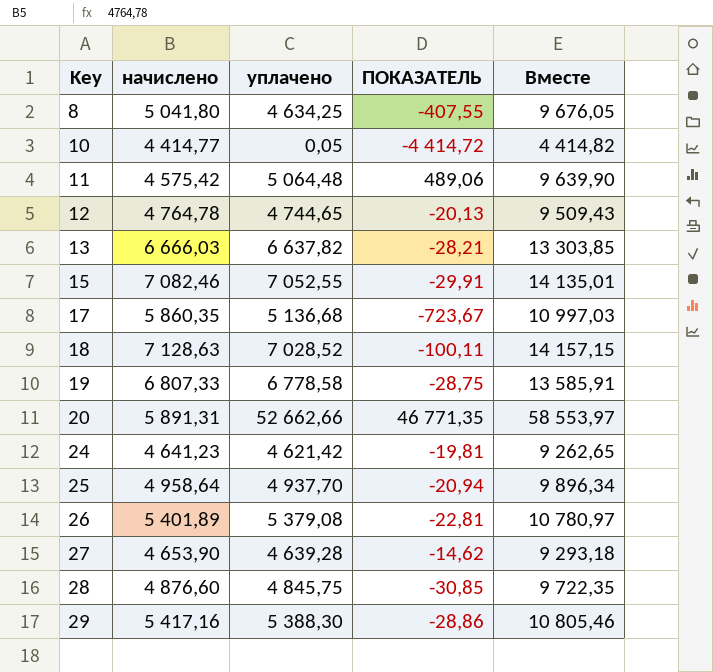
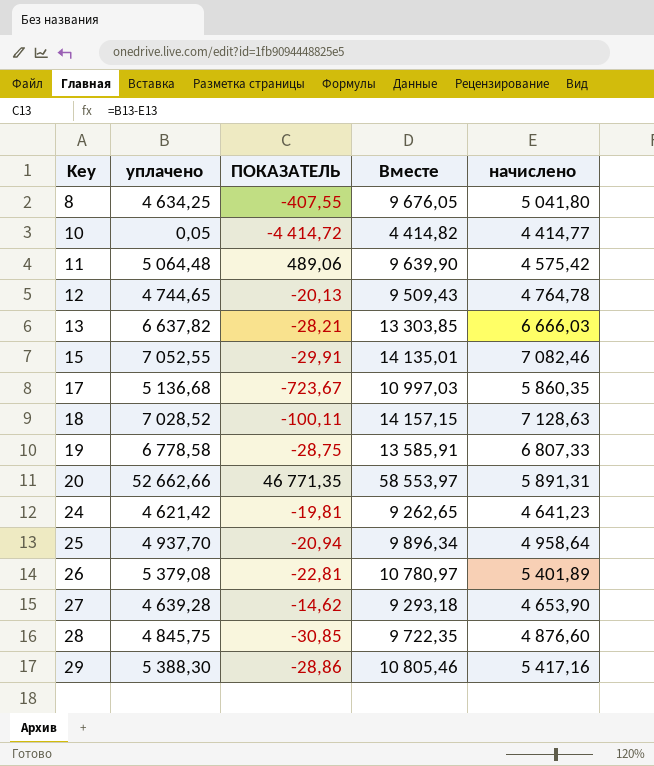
column начислено | position: 2 -> 5

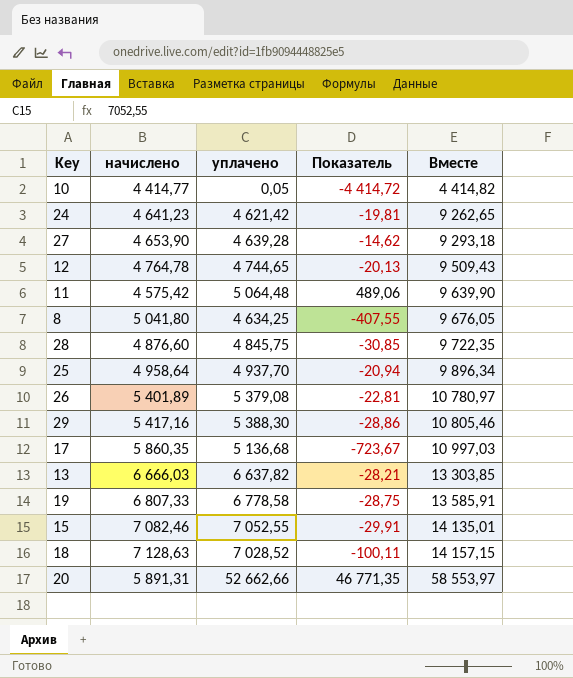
row order: Key ascending -> Вместе ascending
column начислено | position: 5 -> 2
column name: ПОКАЗАТЕЛЬ -> Показатель

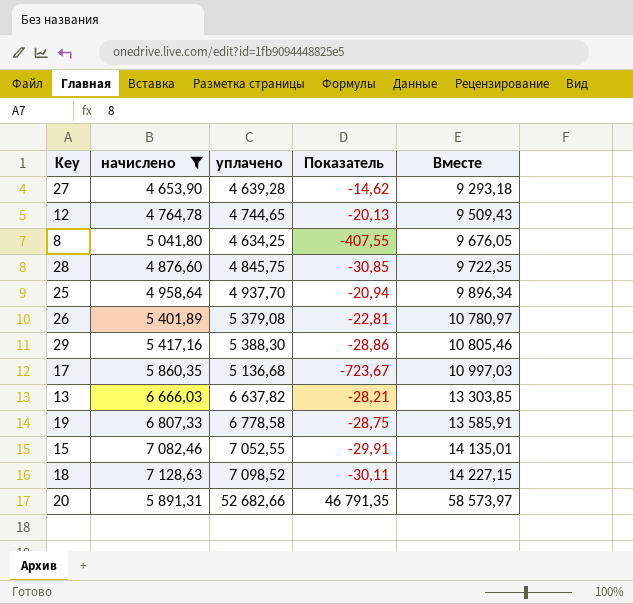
filter: none -> начислено >= 4 653,90
18 | уплачено: 7 028,52 -> 7 098,52
18 | Показатель: -100,11 -> -30,11
18 | Вместе: 14 157,15 -> 14 227,15
20 | уплачено: 52 662,66 -> 52 682,66
20 | Показатель: 46 771,35 -> 46 791,35
20 | Вместе: 58 553,97 -> 58 573,97

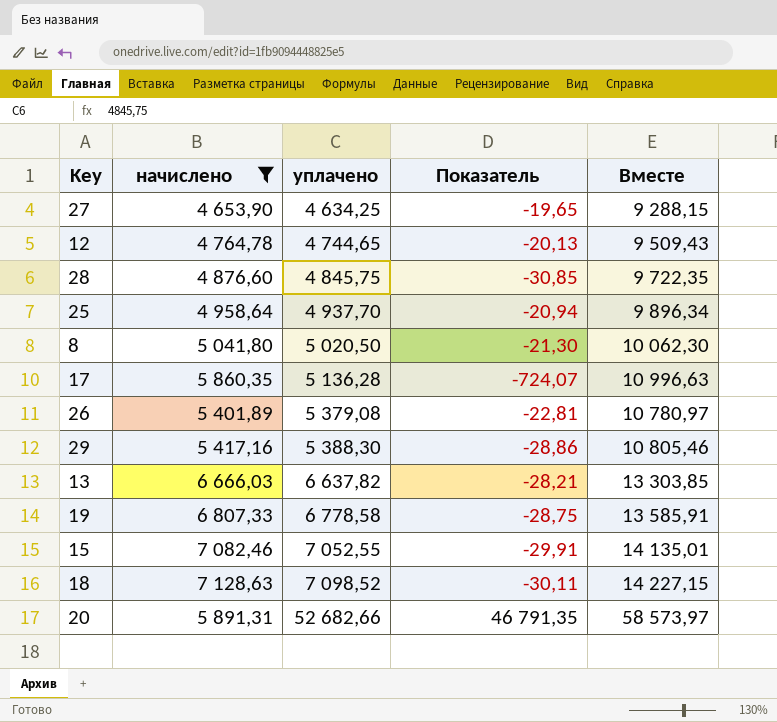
row order: Вместе ascending -> уплачено ascending
27 | уплачено: 4 639,28 -> 4 634,25
27 | Показатель: -14,62 -> -19,65
27 | Вместе: 9 293,18 -> 9 288,15
8 | уплачено: 4 634,25 -> 5 020,50
8 | Показатель: -407,55 -> -21,30
8 | Вместе: 9 676,05 -> 10 062,30
17 | уплачено: 5 136,68 -> 5 136,28
17 | Показатель: -723,67 -> -724,07
17 | Вместе: 10 997,03 -> 10 996,63

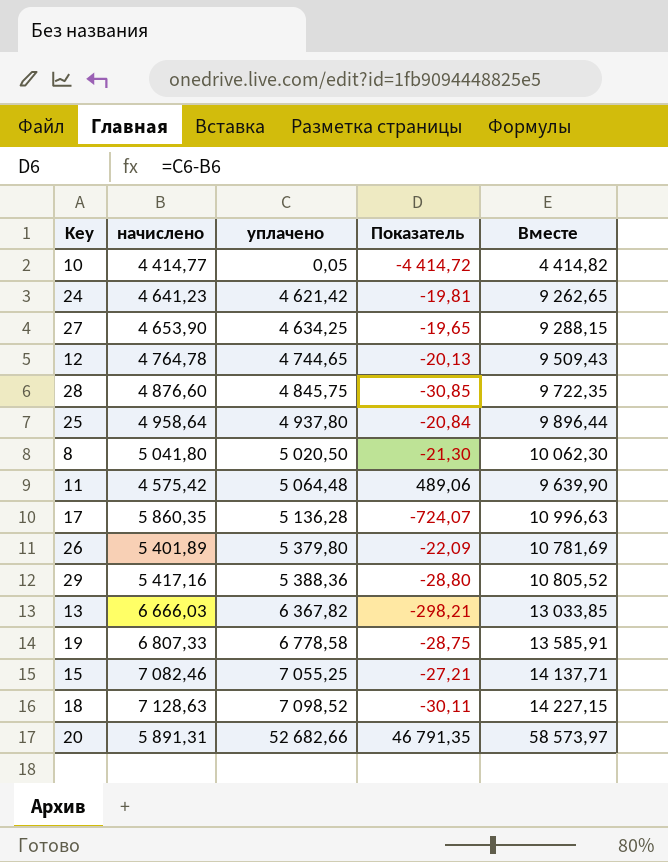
filter: начислено >= 4 653,90 -> none
25 | уплачено: 4 937,70 -> 4 937,80
25 | Показатель: -20,94 -> -20,84
25 | Вместе: 9 896,34 -> 9 896,44
26 | уплачено: 5 379,08 -> 5 379,80
26 | Показатель: -22,81 -> -22,09
26 | Вместе: 10 780,97 -> 10 781,69
29 | уплачено: 5 388,30 -> 5 388,36
29 | Показатель: -28,86 -> -28,80
29 | Вместе: 10 805,46 -> 10 805,52
13 | уплачено: 6 637,82 -> 6 367,82
13 | Показатель: -28,21 -> -298,21
13 | Вместе: 13 303,85 -> 13 033,85
15 | уплачено: 7 052,55 -> 7 055,25
15 | Показатель: -29,91 -> -27,21
15 | Вместе: 14 135,01 -> 14 137,71

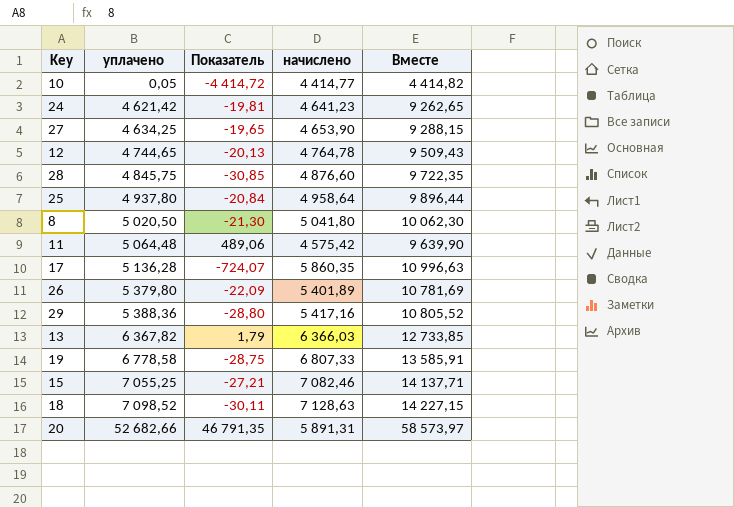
column начислено | position: 2 -> 4
13 | Показатель: -298,21 -> 1,79
13 | начислено: 6 666,03 -> 6 366,03
13 | Вместе: 13 033,85 -> 12 733,85

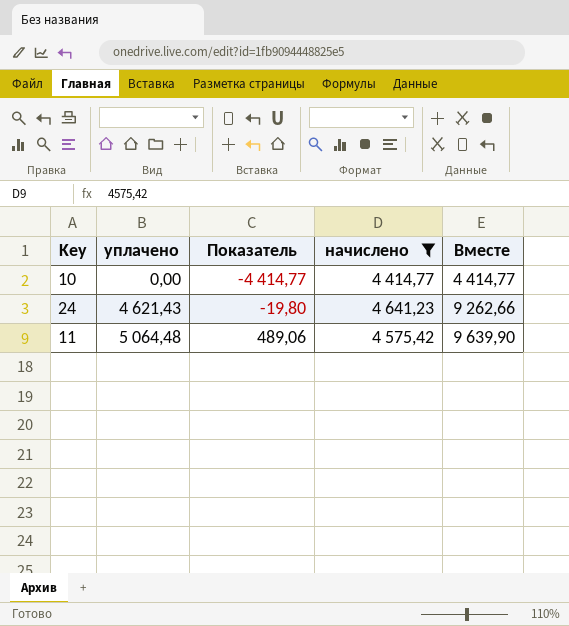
filter: none -> начислено <= 4 641,23
10 | уплачено: 0,05 -> 0,00
10 | Показатель: -4 414,72 -> -4 414,77
10 | Вместе: 4 414,82 -> 4 414,77
24 | уплачено: 4 621,42 -> 4 621,43
24 | Показатель: -19,81 -> -19,80
24 | Вместе: 9 262,65 -> 9 262,66

